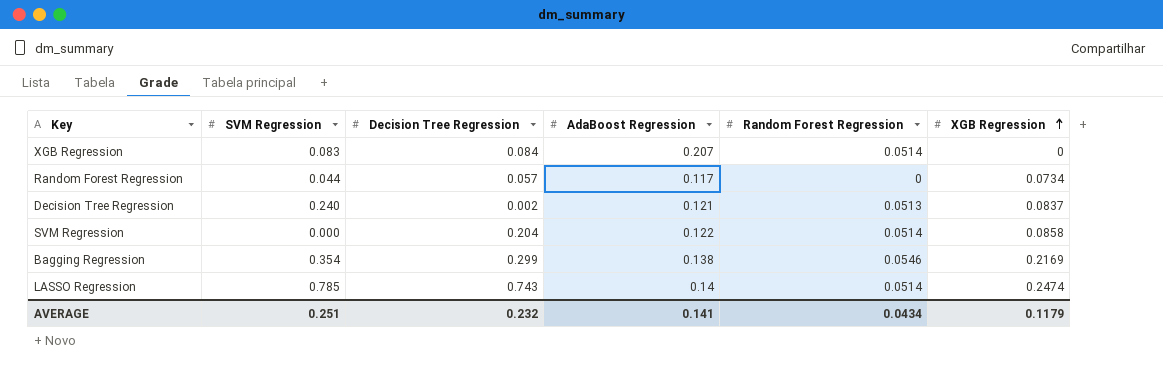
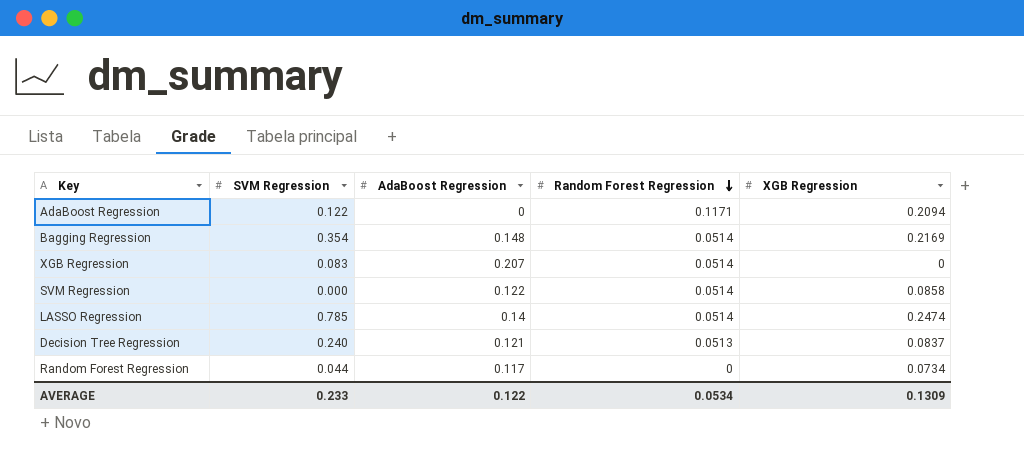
row order: XGB Regression ascending -> Random Forest Regression descending
column Decision Tree Regression | position: 3 -> none
row AdaBoost Regression: none -> 0.122 | 0 | 0.1171 | 0.2094
Bagging Regression | AdaBoost Regression: 0.138 -> 0.148
Bagging Regression | Random Forest Regression: 0.0546 -> 0.0514
AVERAGE | SVM Regression: 0.251 -> 0.233
AVERAGE | AdaBoost Regression: 0.141 -> 0.122
AVERAGE | Random Forest Regression: 0.0434 -> 0.0534
AVERAGE | XGB Regression: 0.1179 -> 0.1309

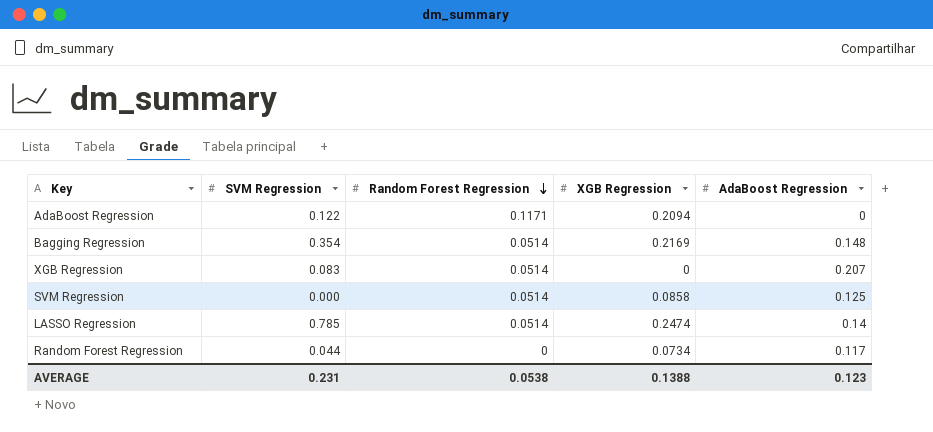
column AdaBoost Regression | position: 3 -> 5
row Decision Tree Regression: 0.240 | 0.121 | 0.0513 | 0.0837 -> none
SVM Regression | AdaBoost Regression: 0.122 -> 0.125
AVERAGE | SVM Regression: 0.233 -> 0.231
AVERAGE | Random Forest Regression: 0.0534 -> 0.0538
AVERAGE | XGB Regression: 0.1309 -> 0.1388
AVERAGE | AdaBoost Regression: 0.122 -> 0.123

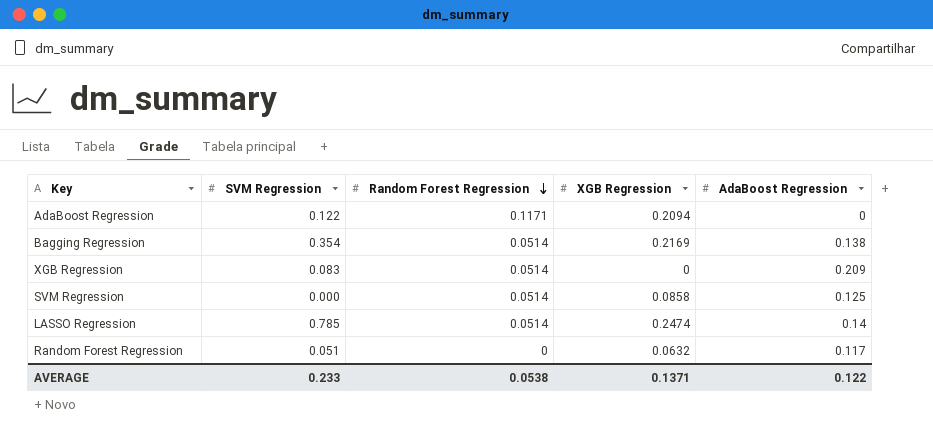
Bagging Regression | AdaBoost Regression: 0.148 -> 0.138
XGB Regression | AdaBoost Regression: 0.207 -> 0.209
Random Forest Regression | SVM Regression: 0.044 -> 0.051
Random Forest Regression | XGB Regression: 0.0734 -> 0.0632
AVERAGE | SVM Regression: 0.231 -> 0.233
AVERAGE | XGB Regression: 0.1388 -> 0.1371
AVERAGE | AdaBoost Regression: 0.123 -> 0.122

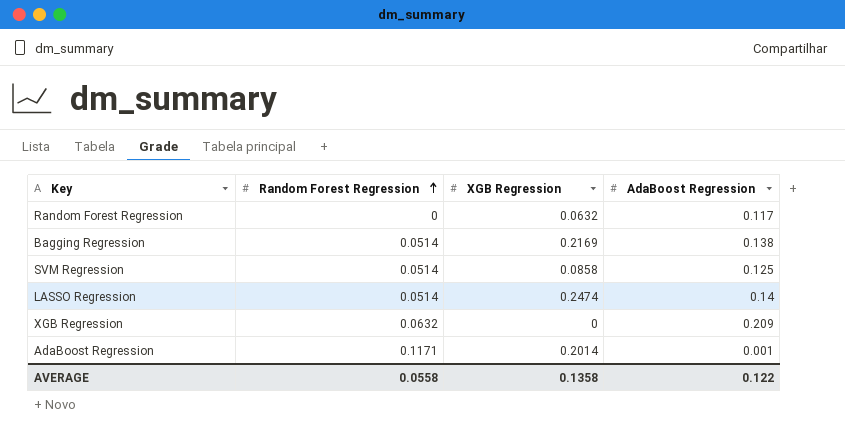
row order: Random Forest Regression descending -> Random Forest Regression ascending
column SVM Regression | position: 2 -> none
XGB Regression | Random Forest Regression: 0.0514 -> 0.0632
AdaBoost Regression | XGB Regression: 0.2094 -> 0.2014
AdaBoost Regression | AdaBoost Regression: 0 -> 0.001
AVERAGE | Random Forest Regression: 0.0538 -> 0.0558
AVERAGE | XGB Regression: 0.1371 -> 0.1358

